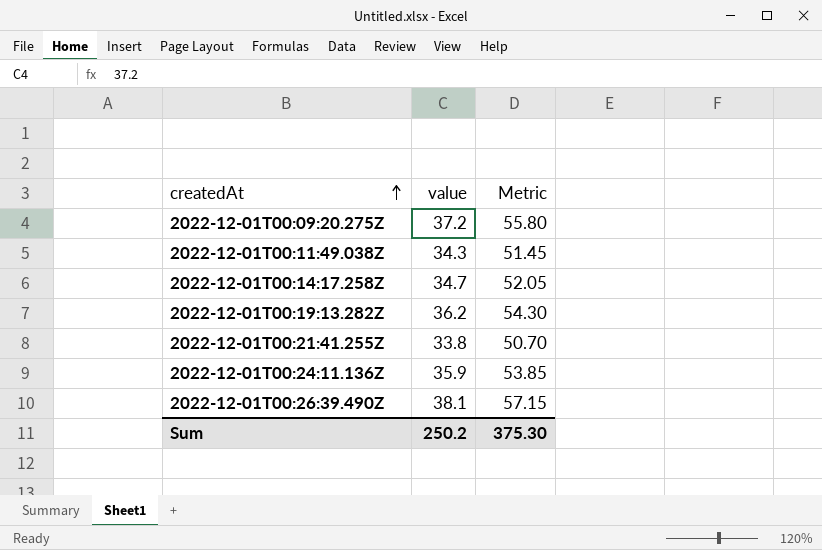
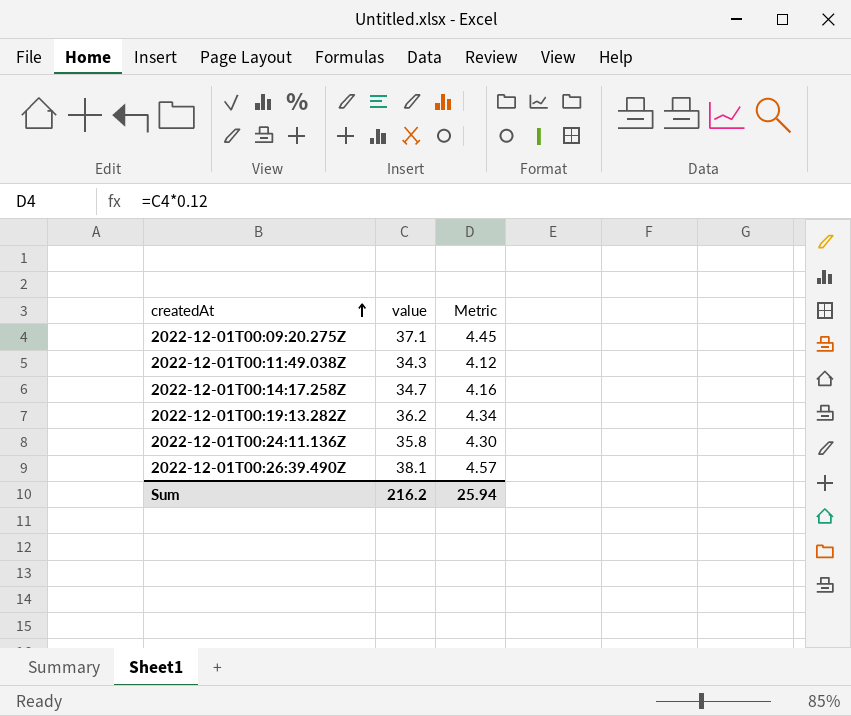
column Metric | formula: [value] * 1.5 -> [value] * 0.12
row 2022-12-01T00:21:41.255Z: 33.8 | 50.70 -> none
2022-12-01T00:09:20.275Z | value: 37.2 -> 37.1
2022-12-01T00:24:11.136Z | value: 35.9 -> 35.8
Sum | value: 250.2 -> 216.2
Sum | Metric: 375.30 -> 25.94

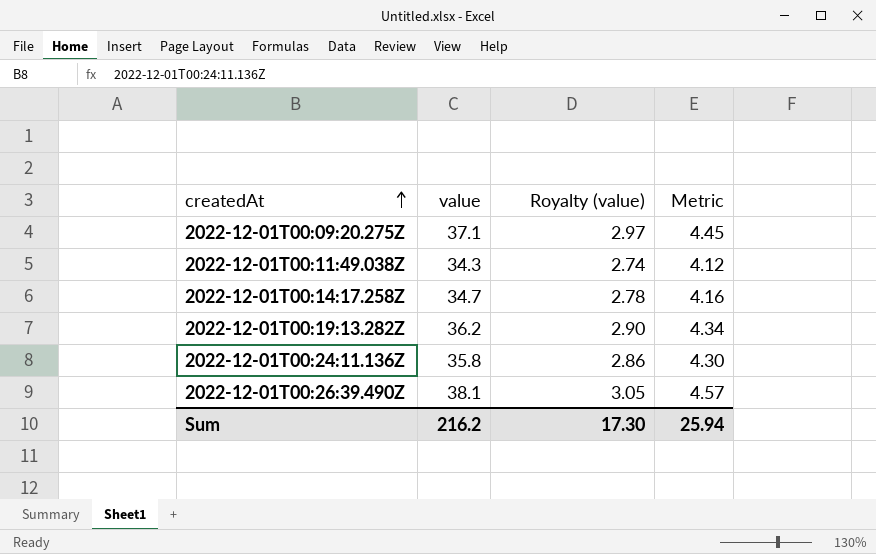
column Royalty (value) | formula: none -> [value] * 0.08

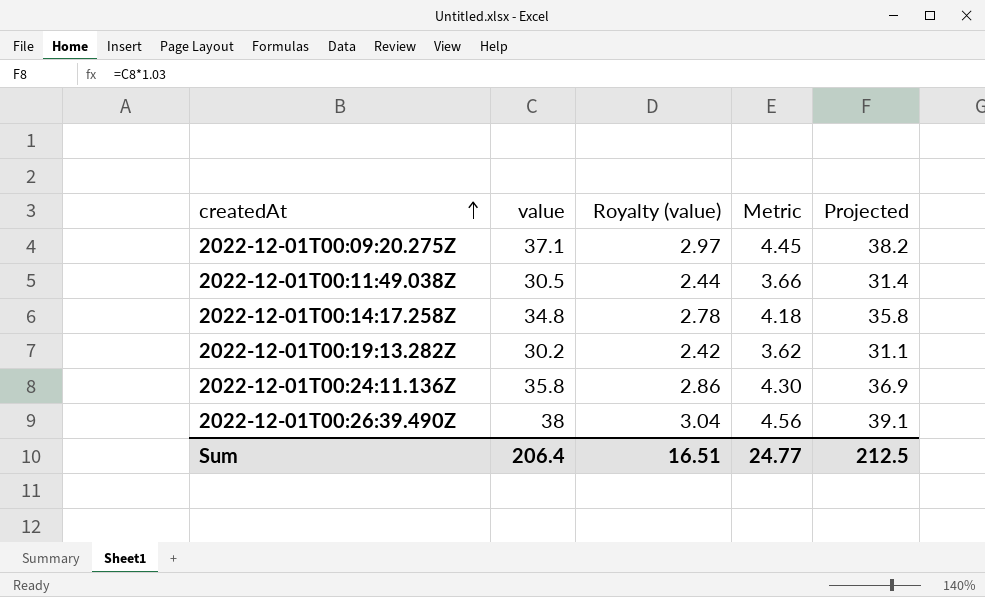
column Projected | formula: none -> [value] * 1.03
2022-12-01T00:11:49.038Z | value: 34.3 -> 30.5
2022-12-01T00:11:49.038Z | Royalty (value): 2.74 -> 2.44
2022-12-01T00:11:49.038Z | Metric: 4.12 -> 3.66
2022-12-01T00:14:17.258Z | value: 34.7 -> 34.8
2022-12-01T00:14:17.258Z | Metric: 4.16 -> 4.18
2022-12-01T00:19:13.282Z | value: 36.2 -> 30.2
2022-12-01T00:19:13.282Z | Royalty (value): 2.90 -> 2.42
2022-12-01T00:19:13.282Z | Metric: 4.34 -> 3.62
2022-12-01T00:26:39.490Z | value: 38.1 -> 38
2022-12-01T00:26:39.490Z | Royalty (value): 3.05 -> 3.04
2022-12-01T00:26:39.490Z | Metric: 4.57 -> 4.56
Sum | value: 216.2 -> 206.4
Sum | Royalty (value): 17.30 -> 16.51
Sum | Metric: 25.94 -> 24.77

